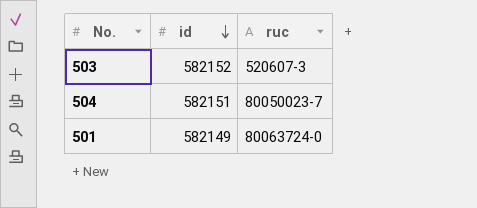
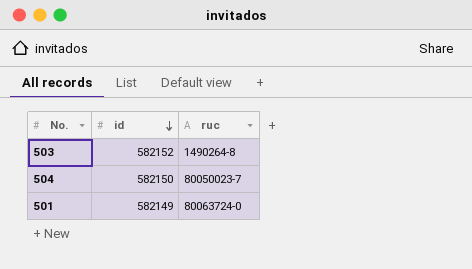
503 | ruc: 520607-3 -> 1490264-8
504 | id: 582151 -> 582150

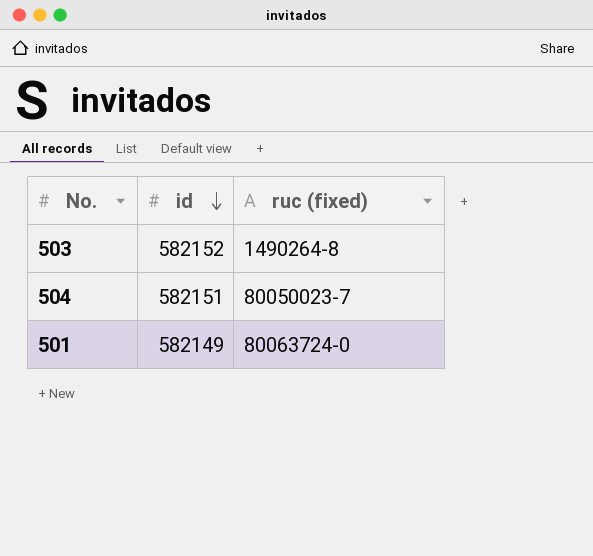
column name: ruc -> ruc (fixed)
504 | id: 582150 -> 582151

